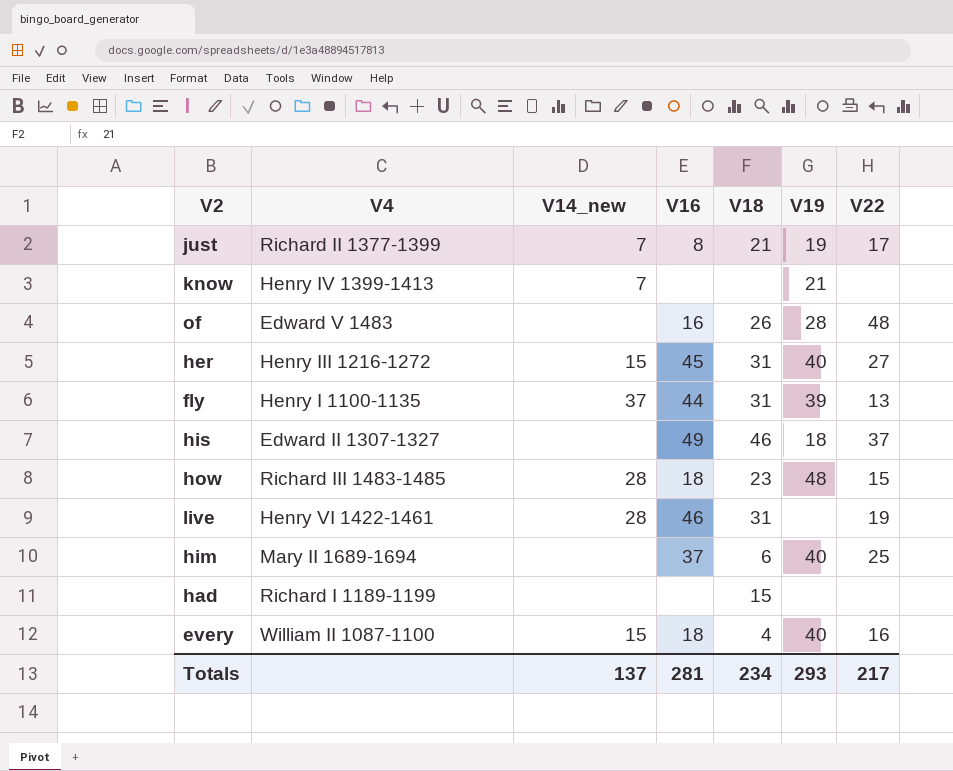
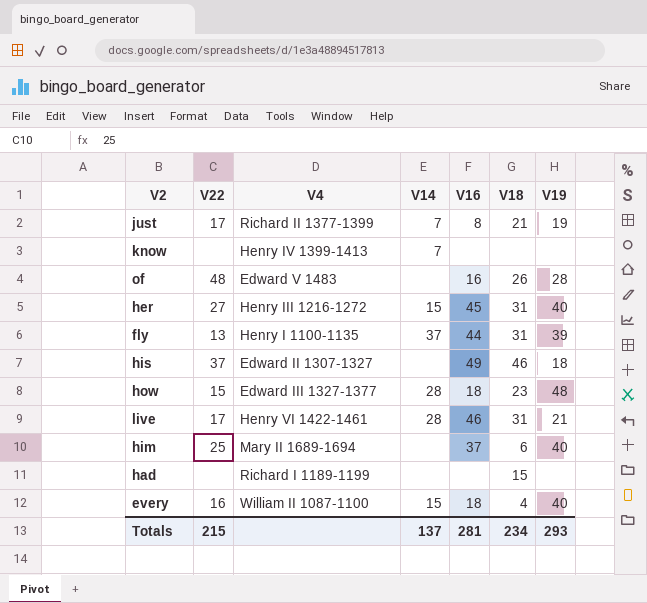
column V22 | position: 7 -> 2
column name: V14_new -> V14
know | V19: 21 -> none
how | V4: Richard III 1483-1485 -> Edward III 1327-1377
live | V22: 19 -> 17
live | V19: none -> 21
Totals | V22: 217 -> 215

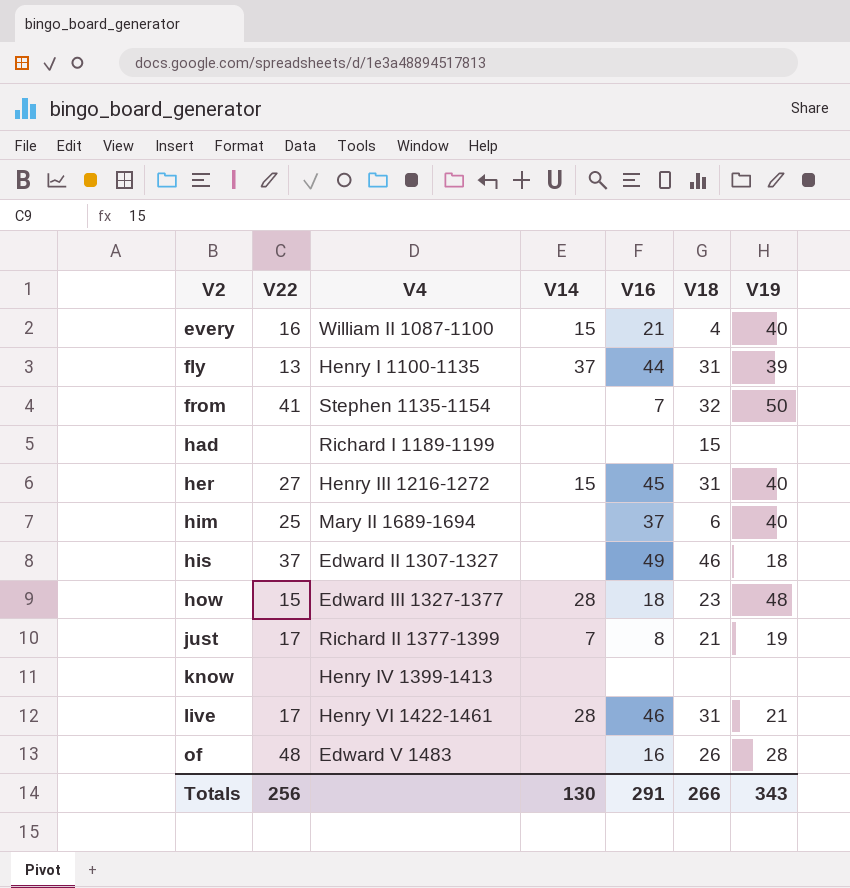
row order: none -> V2 ascending
every | V16: 18 -> 21
row from: none -> 41 | Stephen 1135-1154 | none | 7 | 32 | 50
know | V14: 7 -> none
Totals | V22: 215 -> 256
Totals | V14: 137 -> 130
Totals | V16: 281 -> 291
Totals | V18: 234 -> 266
Totals | V19: 293 -> 343

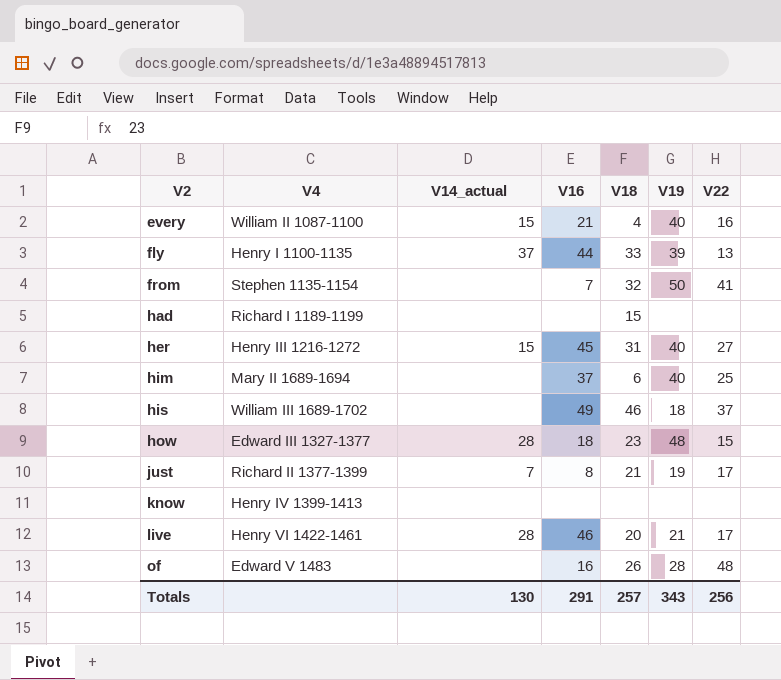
column name: V14 -> V14_actual
column V22 | position: 2 -> 7
fly | V18: 31 -> 33
his | V4: Edward II 1307-1327 -> William III 1689-1702
live | V18: 31 -> 20
Totals | V18: 266 -> 257

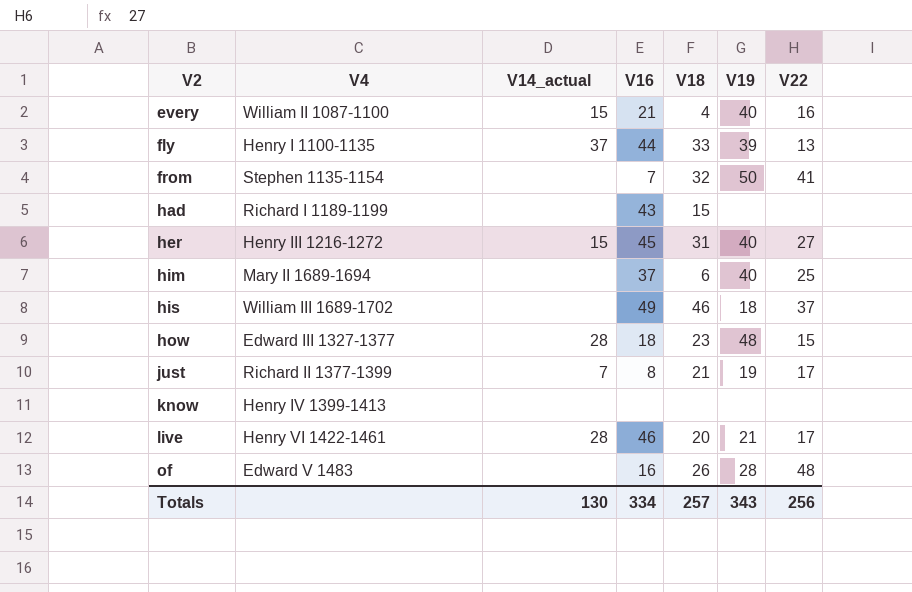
had | V16: none -> 43
Totals | V16: 291 -> 334

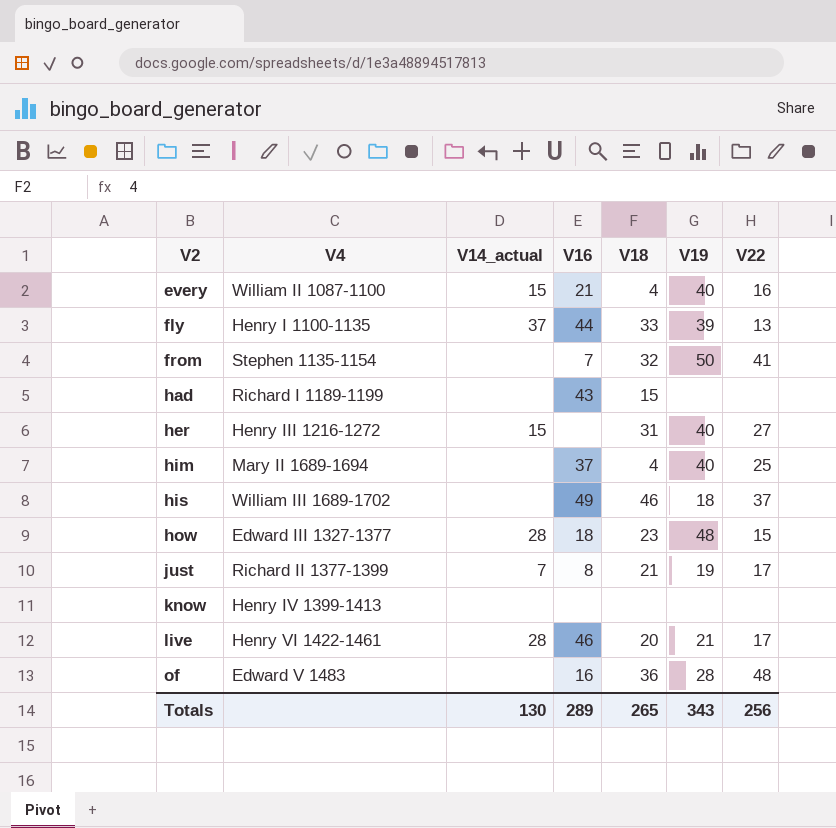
her | V16: 45 -> none
him | V18: 6 -> 4
of | V18: 26 -> 36
Totals | V16: 334 -> 289
Totals | V18: 257 -> 265

